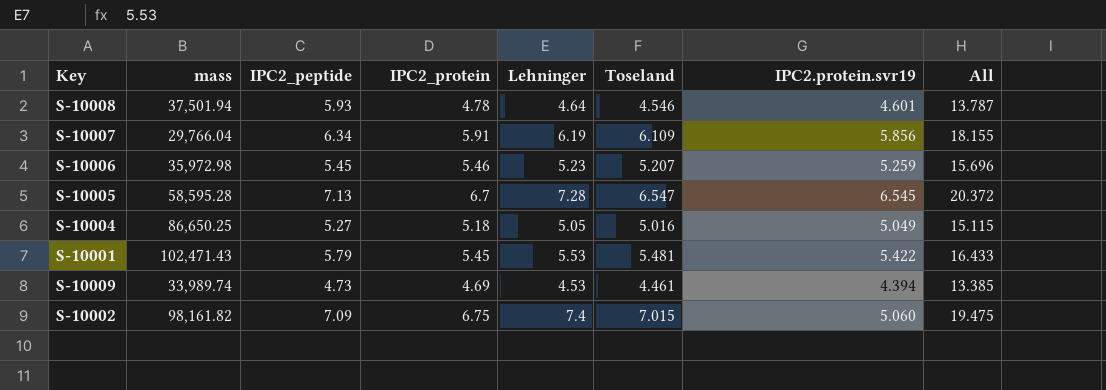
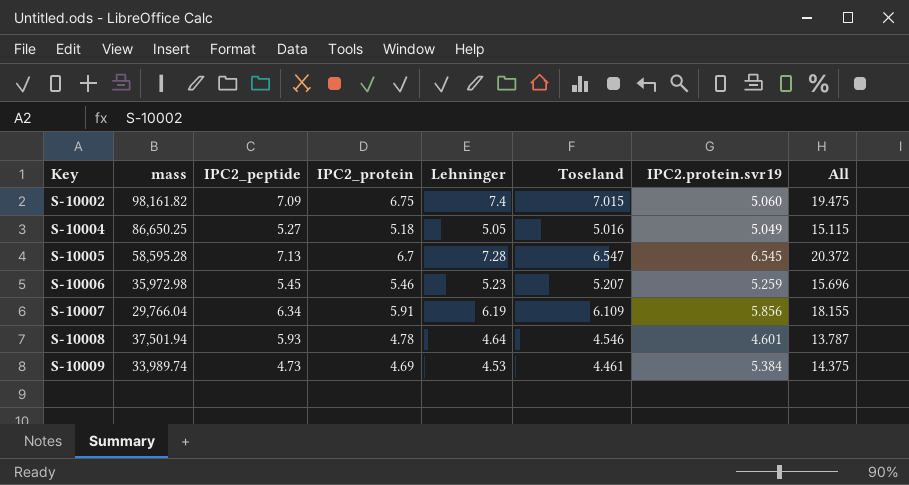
row order: none -> Key ascending
row S-10001: 102,471.43 | 5.79 | 5.45 | 5.53 | 5.481 | 5.422 | 16.433 -> none
S-10009 | IPC2.protein.svr19: 4.394 -> 5.384
S-10009 | All: 13.385 -> 14.375

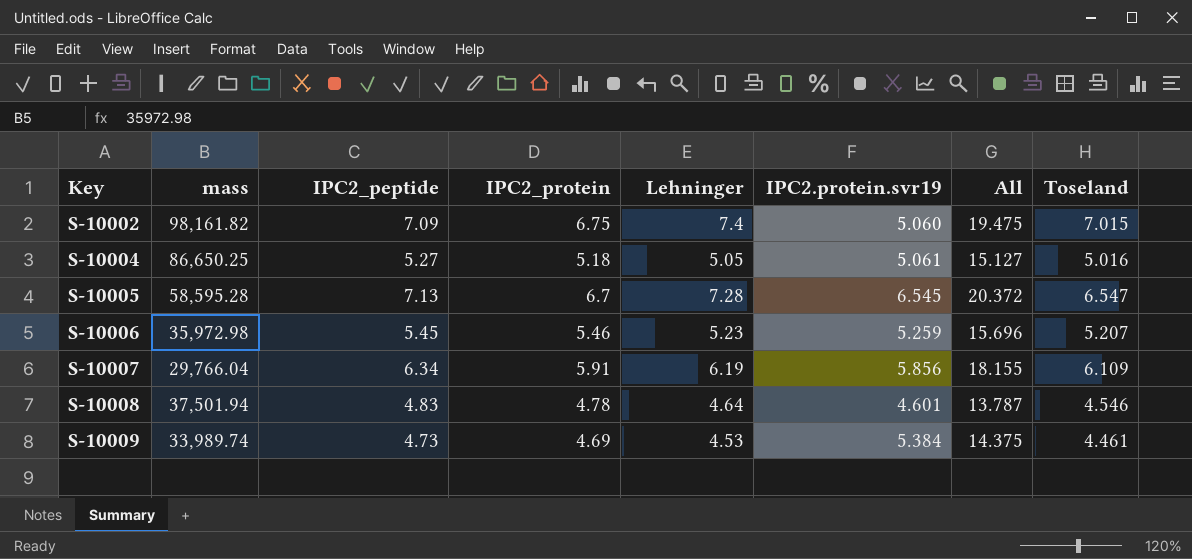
column Toseland | position: 6 -> 8
S-10004 | IPC2.protein.svr19: 5.049 -> 5.061
S-10004 | All: 15.115 -> 15.127
S-10008 | IPC2_peptide: 5.93 -> 4.83

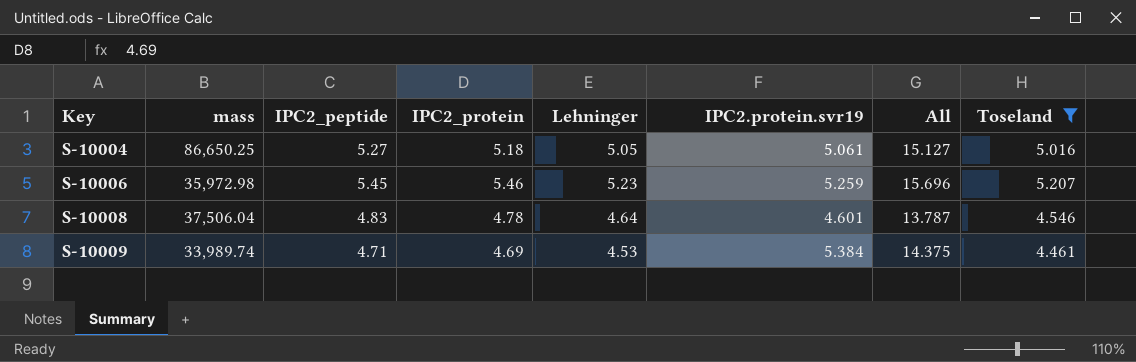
filter: none -> Toseland <= 5.207
S-10008 | mass: 37,501.94 -> 37,506.04
S-10009 | IPC2_peptide: 4.73 -> 4.71

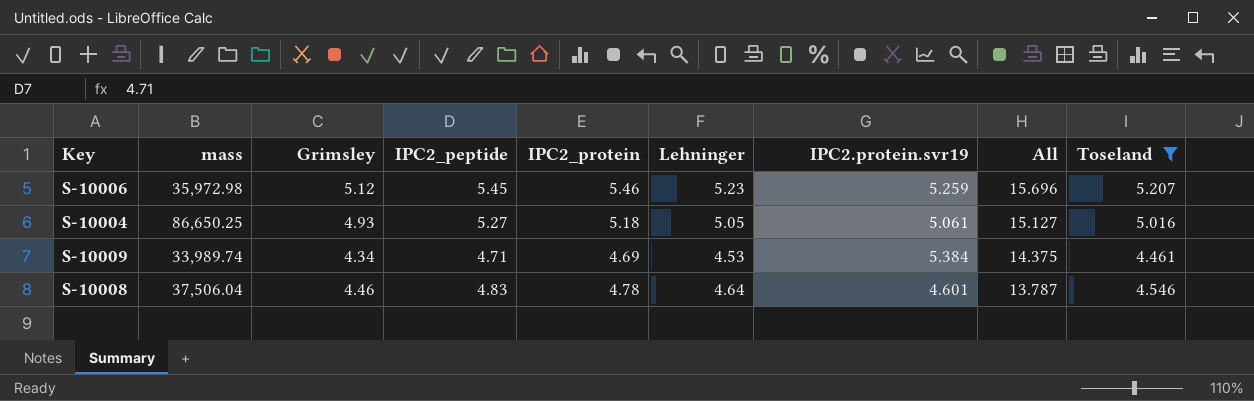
row order: Key ascending -> All descending
column Grimsley | position: none -> 3

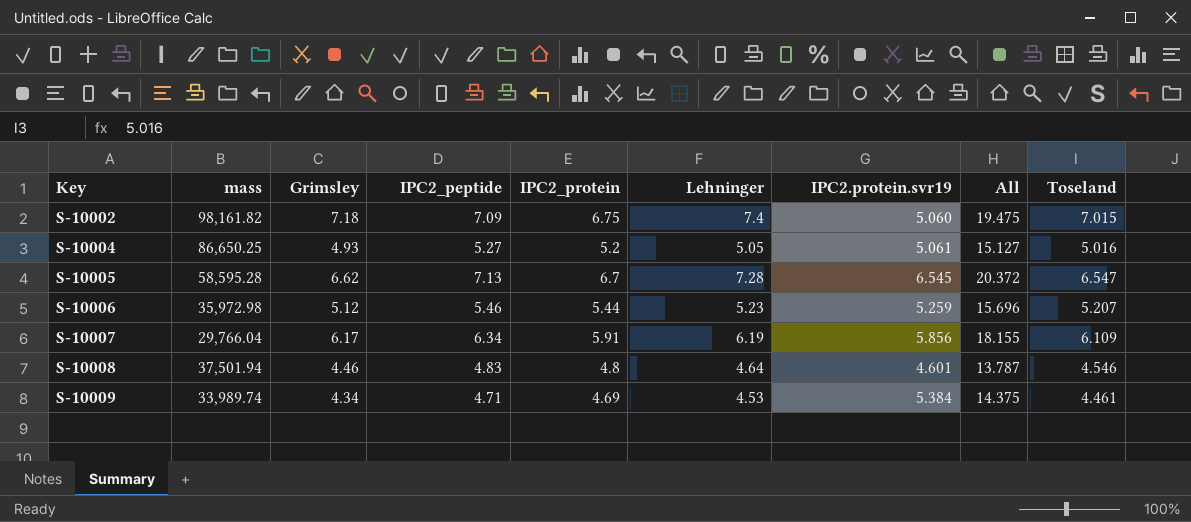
filter: Toseland <= 5.207 -> none
row order: All descending -> Key ascending
S-10004 | IPC2_protein: 5.18 -> 5.2
S-10006 | IPC2_peptide: 5.45 -> 5.46
S-10006 | IPC2_protein: 5.46 -> 5.44
S-10008 | mass: 37,506.04 -> 37,501.94
S-10008 | IPC2_protein: 4.78 -> 4.8

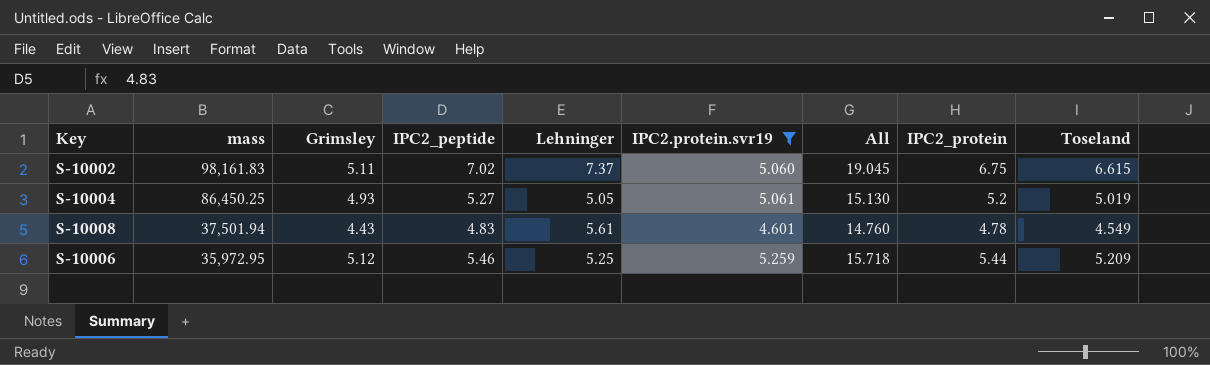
filter: none -> IPC2.protein.svr19 <= 5.259
row order: Key ascending -> mass descending
column IPC2_protein | position: 5 -> 8
S-10002 | mass: 98,161.82 -> 98,161.83
S-10002 | Grimsley: 7.18 -> 5.11
S-10002 | IPC2_peptide: 7.09 -> 7.02
S-10002 | Lehninger: 7.4 -> 7.37
S-10002 | All: 19.475 -> 19.045
S-10002 | Toseland: 7.015 -> 6.615
S-10004 | mass: 86,650.25 -> 86,450.25
S-10004 | All: 15.127 -> 15.130
S-10004 | Toseland: 5.016 -> 5.019
S-10008 | Grimsley: 4.46 -> 4.43
S-10008 | Lehninger: 4.64 -> 5.61
S-10008 | All: 13.787 -> 14.760
S-10008 | IPC2_protein: 4.8 -> 4.78
S-10008 | Toseland: 4.546 -> 4.549
S-10006 | mass: 35,972.98 -> 35,972.95
S-10006 | Lehninger: 5.23 -> 5.25
S-10006 | All: 15.696 -> 15.718
S-10006 | Toseland: 5.207 -> 5.209

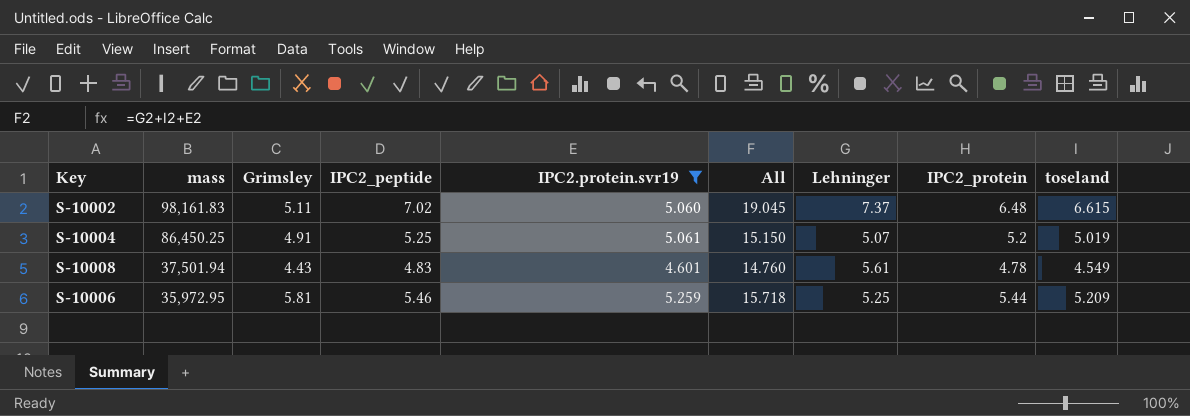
column Lehninger | position: 5 -> 7
column name: Toseland -> toseland
S-10002 | IPC2_protein: 6.75 -> 6.48
S-10004 | Grimsley: 4.93 -> 4.91
S-10004 | IPC2_peptide: 5.27 -> 5.25
S-10004 | All: 15.130 -> 15.150
S-10004 | Lehninger: 5.05 -> 5.07
S-10006 | Grimsley: 5.12 -> 5.81

